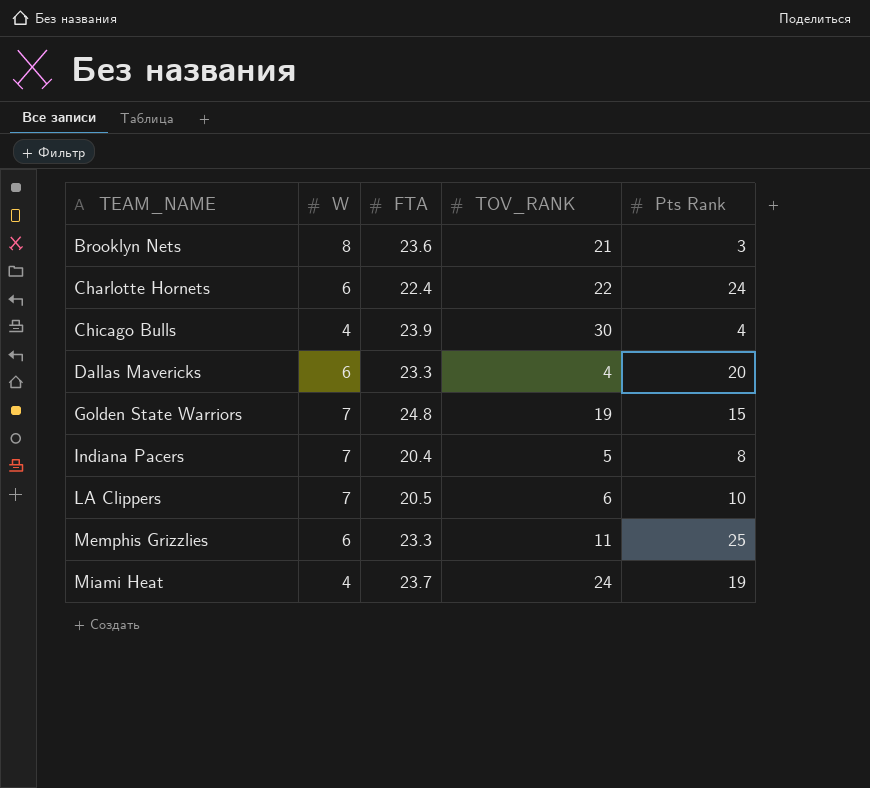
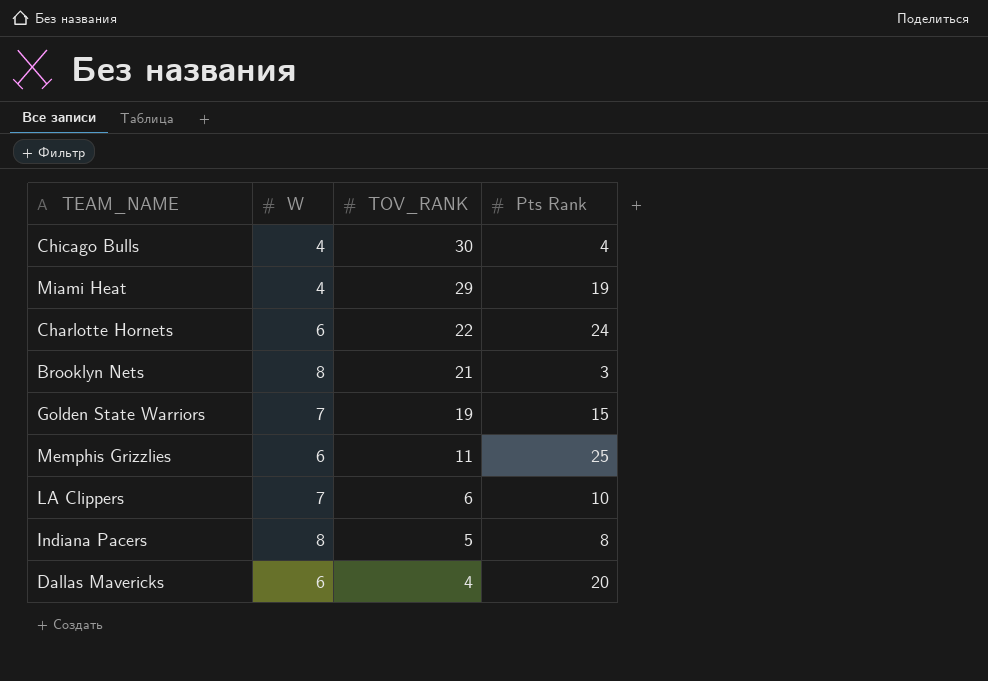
row order: TEAM_NAME ascending -> TOV_RANK descending
column FTA | position: 3 -> none
Miami Heat | TOV_RANK: 24 -> 29
Indiana Pacers | W: 7 -> 8

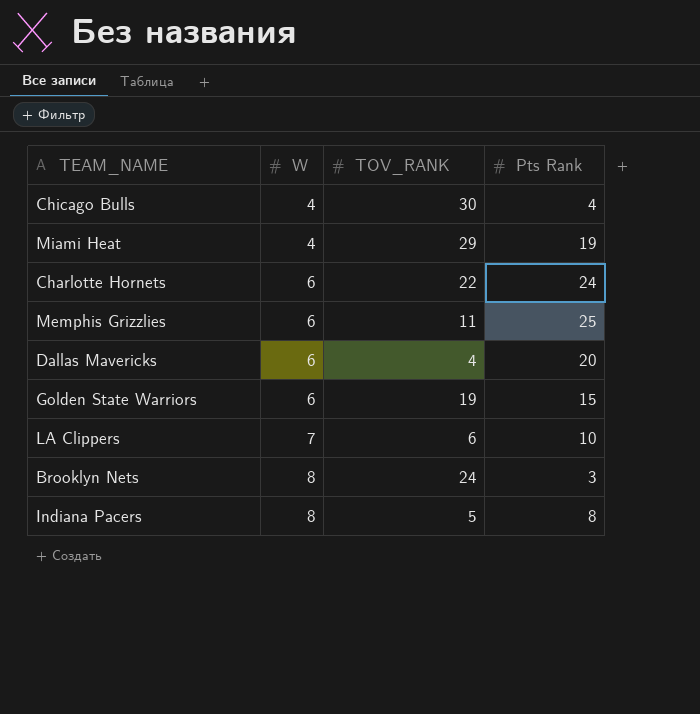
row order: TOV_RANK descending -> W ascending
Golden State Warriors | W: 7 -> 6
Brooklyn Nets | TOV_RANK: 21 -> 24

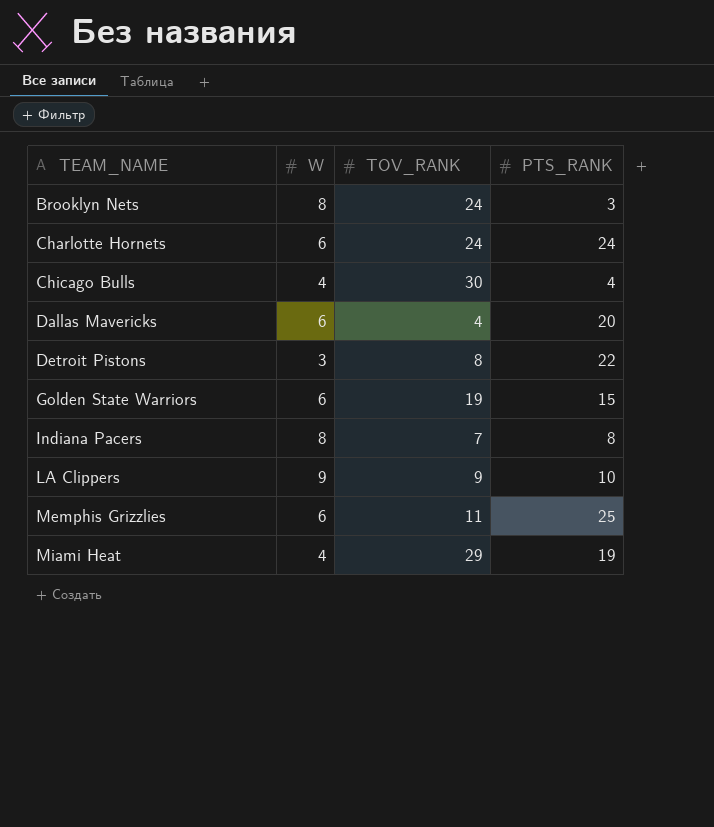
row order: W ascending -> TEAM_NAME ascending
column name: Pts Rank -> PTS_RANK
Charlotte Hornets | TOV_RANK: 22 -> 24
row Detroit Pistons: none -> 3 | 8 | 22
Indiana Pacers | TOV_RANK: 5 -> 7
LA Clippers | W: 7 -> 9
LA Clippers | TOV_RANK: 6 -> 9

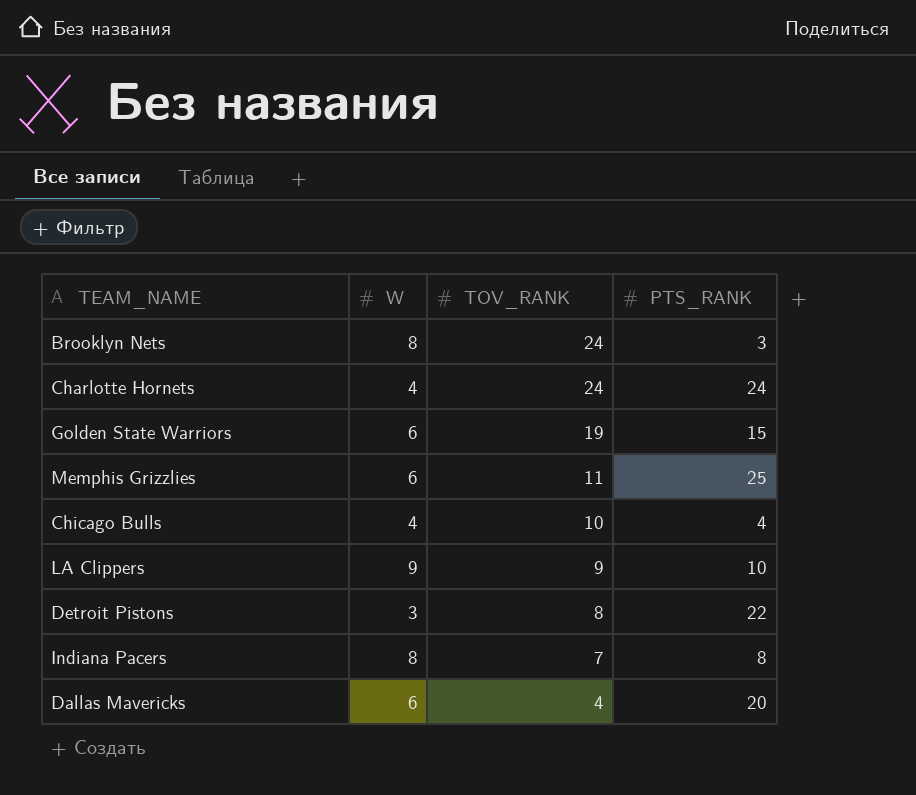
row order: TEAM_NAME ascending -> TOV_RANK descending
row Miami Heat: 4 | 29 | 19 -> none
Charlotte Hornets | W: 6 -> 4
Chicago Bulls | TOV_RANK: 30 -> 10

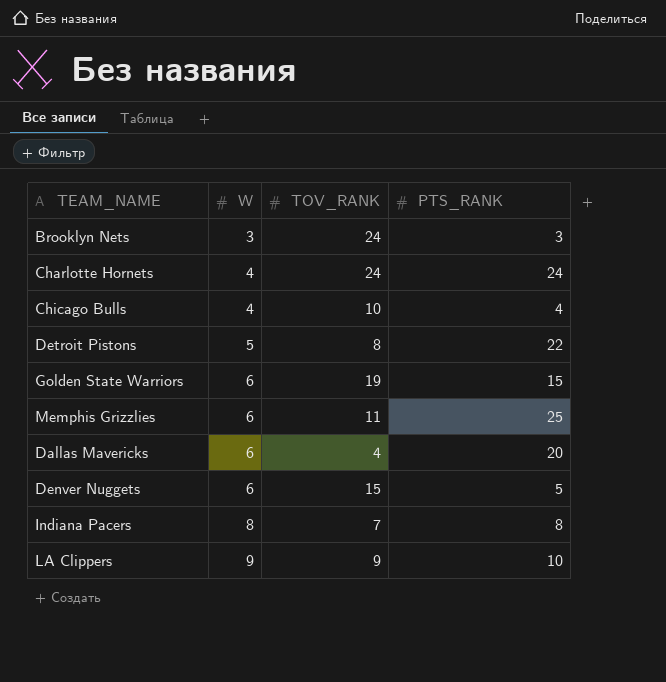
row order: TOV_RANK descending -> W ascending
Brooklyn Nets | W: 8 -> 3
Detroit Pistons | W: 3 -> 5
row Denver Nuggets: none -> 6 | 15 | 5

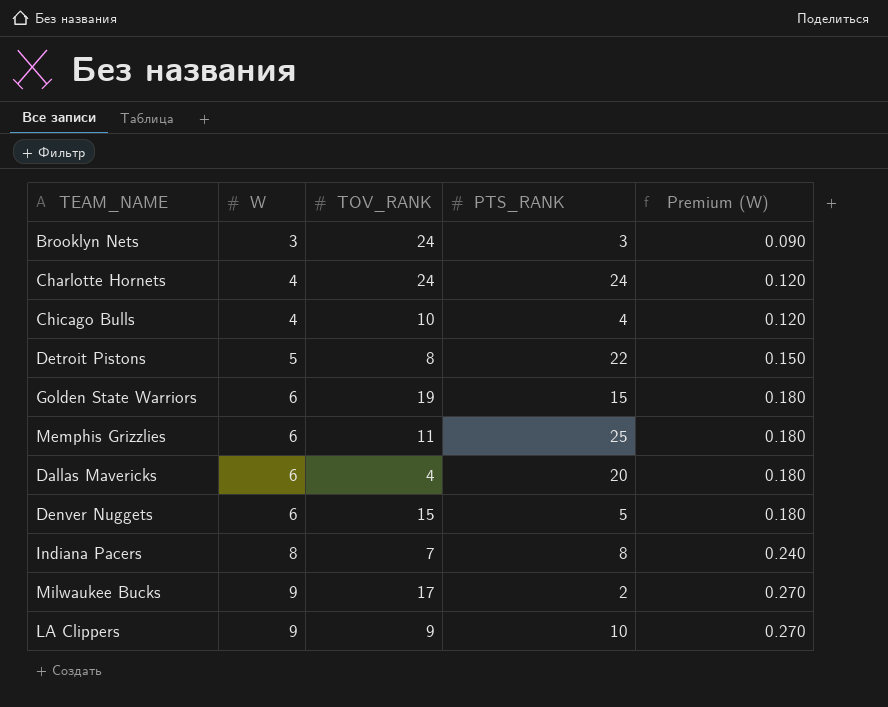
column Premium (W) | formula: none -> [W] * 0.03
row Milwaukee Bucks: none -> 9 | 17 | 2 | 0.270

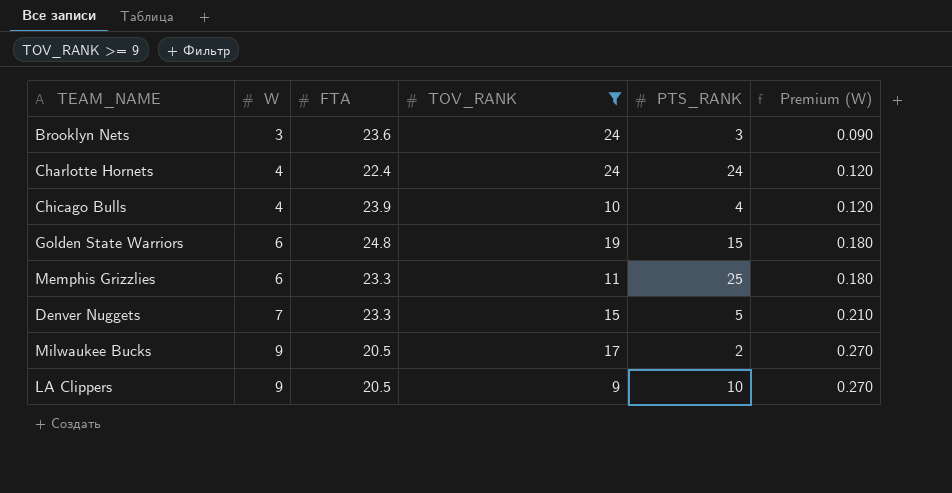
filter: none -> TOV_RANK >= 9
column FTA | position: none -> 3
Denver Nuggets | W: 6 -> 7
Denver Nuggets | Premium (W): 0.180 -> 0.210

